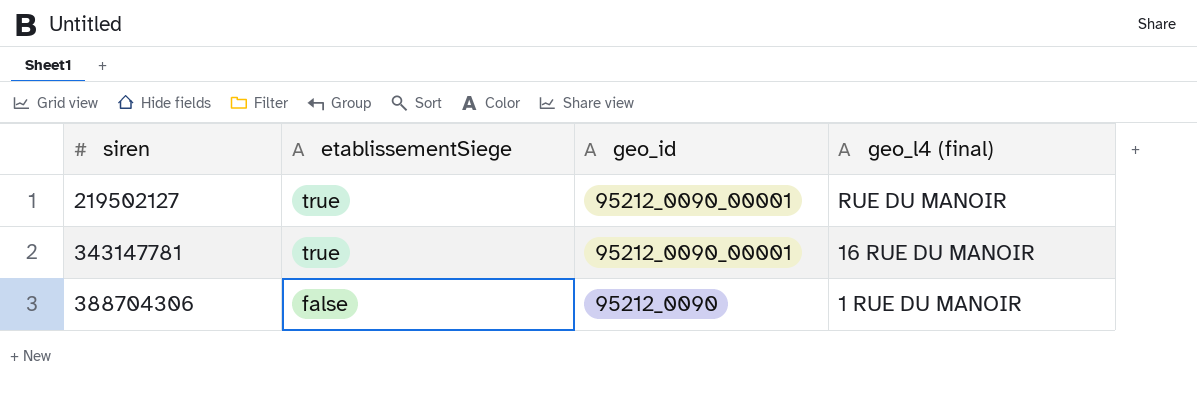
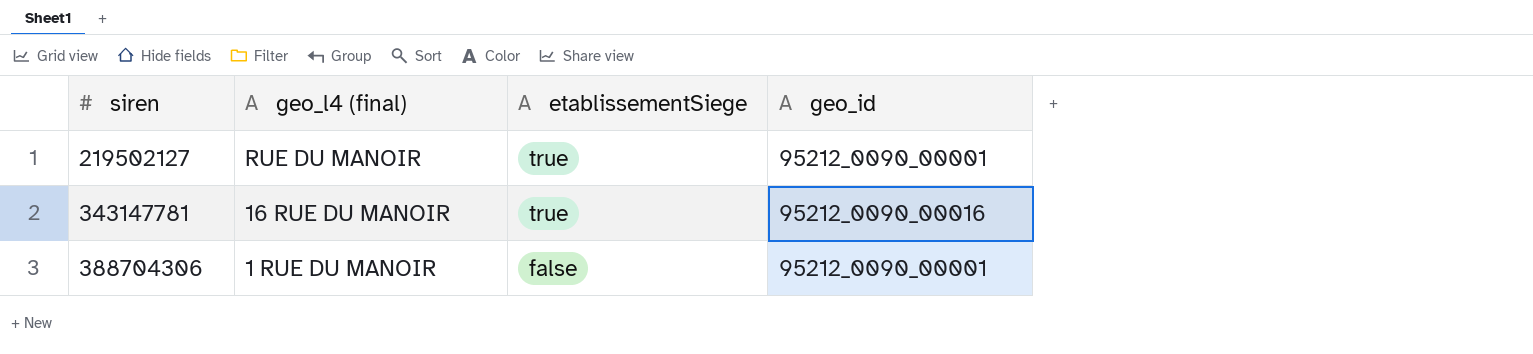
column geo_l4 (final) | position: 4 -> 2
343147781 | geo_id: 95212_0090_00001 -> 95212_0090_00016
388704306 | geo_id: 95212_0090 -> 95212_0090_00001

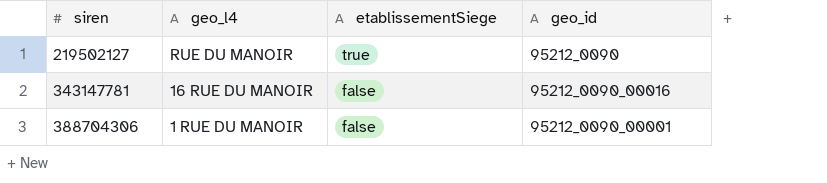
column name: geo_l4 (final) -> geo_l4
219502127 | geo_id: 95212_0090_00001 -> 95212_0090
343147781 | etablissementSiege: true -> false

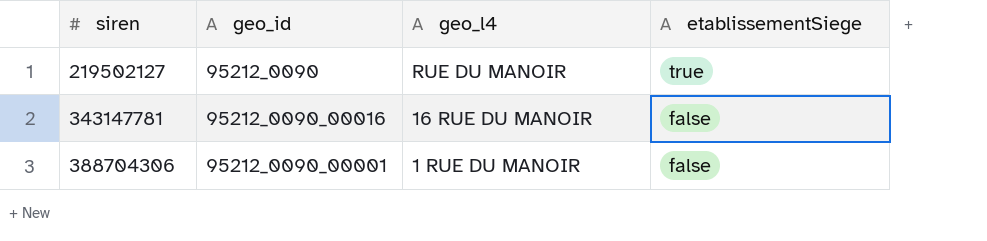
column geo_id | position: 4 -> 2

